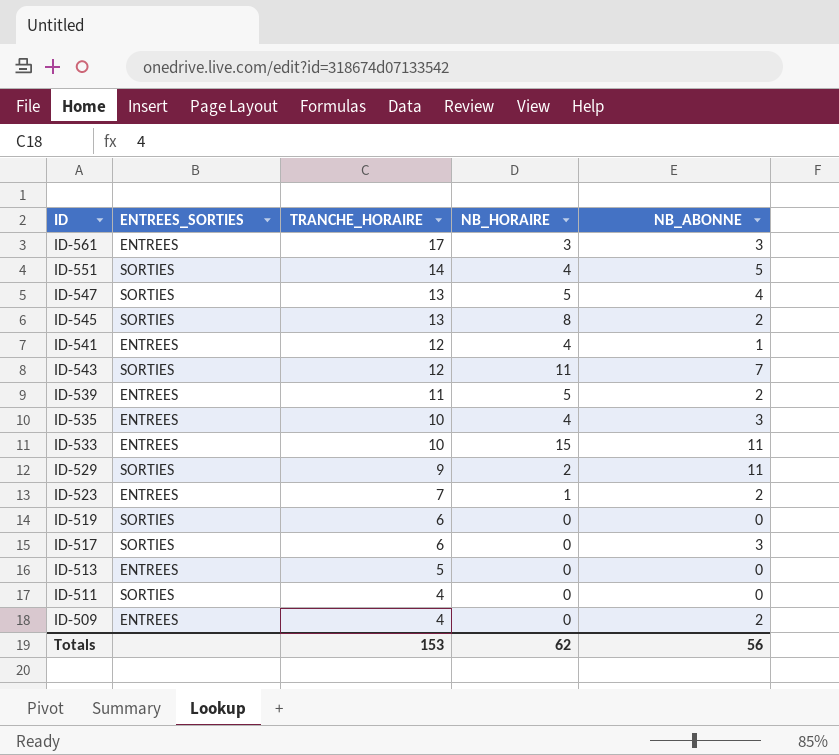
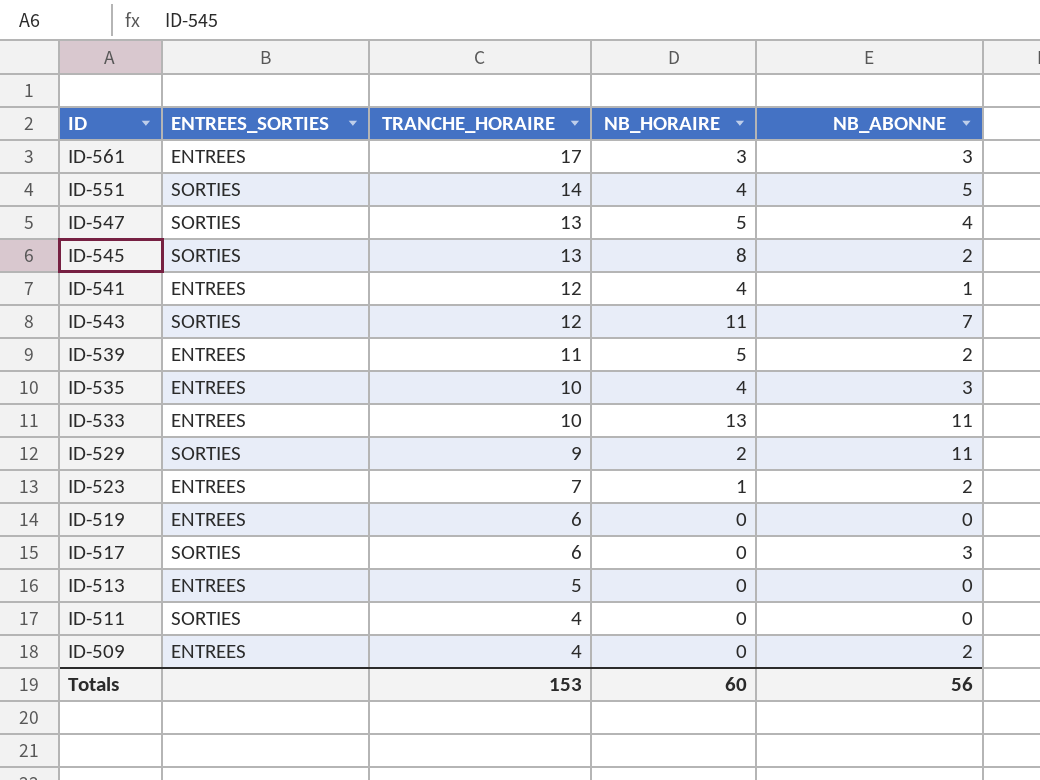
ID-533 | NB_HORAIRE: 15 -> 13
ID-519 | ENTREES_SORTIES: SORTIES -> ENTREES
Totals | NB_HORAIRE: 62 -> 60

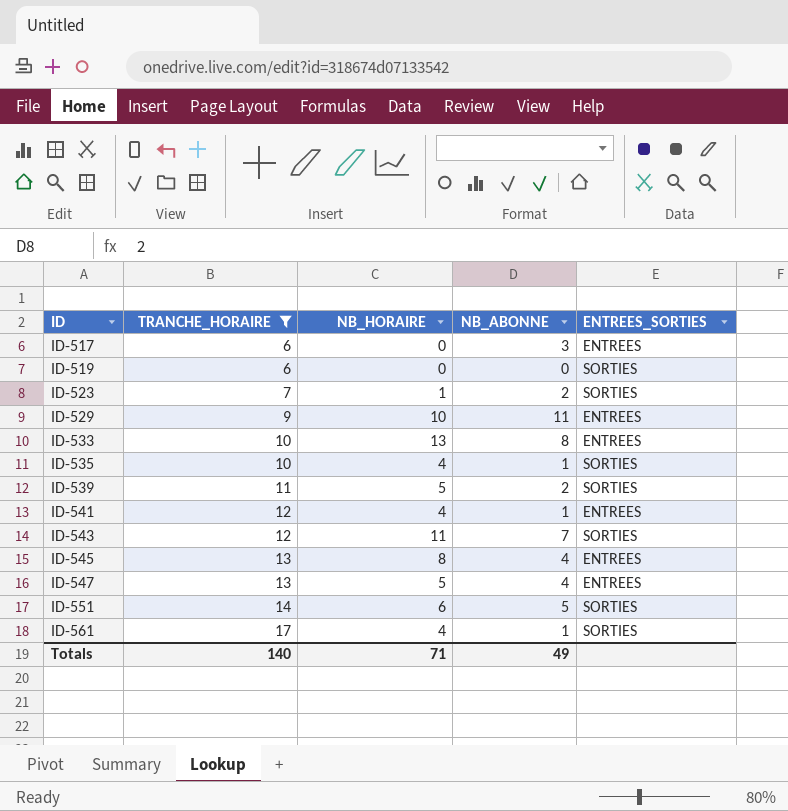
filter: none -> TRANCHE_HORAIRE >= 6
row order: TRANCHE_HORAIRE descending -> ID ascending
column ENTREES_SORTIES | position: 2 -> 5
ID-517 | ENTREES_SORTIES: SORTIES -> ENTREES
ID-519 | ENTREES_SORTIES: ENTREES -> SORTIES
ID-523 | ENTREES_SORTIES: ENTREES -> SORTIES
ID-529 | NB_HORAIRE: 2 -> 10
ID-529 | ENTREES_SORTIES: SORTIES -> ENTREES
ID-533 | NB_ABONNE: 11 -> 8
ID-535 | NB_ABONNE: 3 -> 1
ID-535 | ENTREES_SORTIES: ENTREES -> SORTIES
ID-539 | ENTREES_SORTIES: ENTREES -> SORTIES
ID-545 | NB_ABONNE: 2 -> 4
ID-545 | ENTREES_SORTIES: SORTIES -> ENTREES
ID-547 | ENTREES_SORTIES: SORTIES -> ENTREES
ID-551 | NB_HORAIRE: 4 -> 6
ID-561 | NB_HORAIRE: 3 -> 4
ID-561 | NB_ABONNE: 3 -> 1
ID-561 | ENTREES_SORTIES: ENTREES -> SORTIES
Totals | TRANCHE_HORAIRE: 153 -> 140
Totals | NB_HORAIRE: 60 -> 71
Totals | NB_ABONNE: 56 -> 49

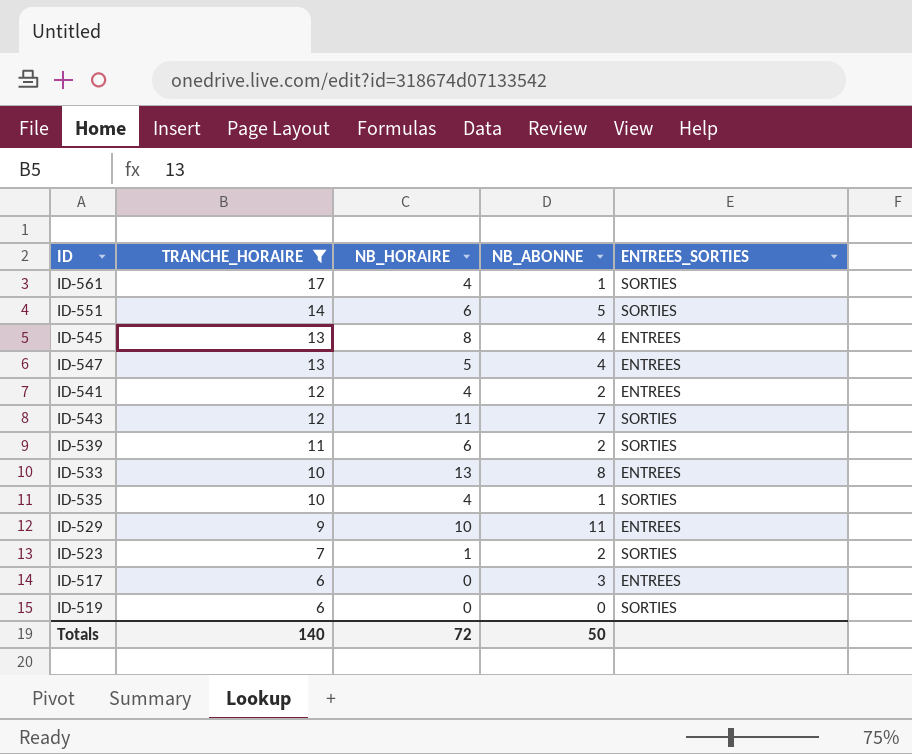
row order: ID ascending -> TRANCHE_HORAIRE descending
ID-541 | NB_ABONNE: 1 -> 2
ID-539 | NB_HORAIRE: 5 -> 6
Totals | NB_HORAIRE: 71 -> 72
Totals | NB_ABONNE: 49 -> 50

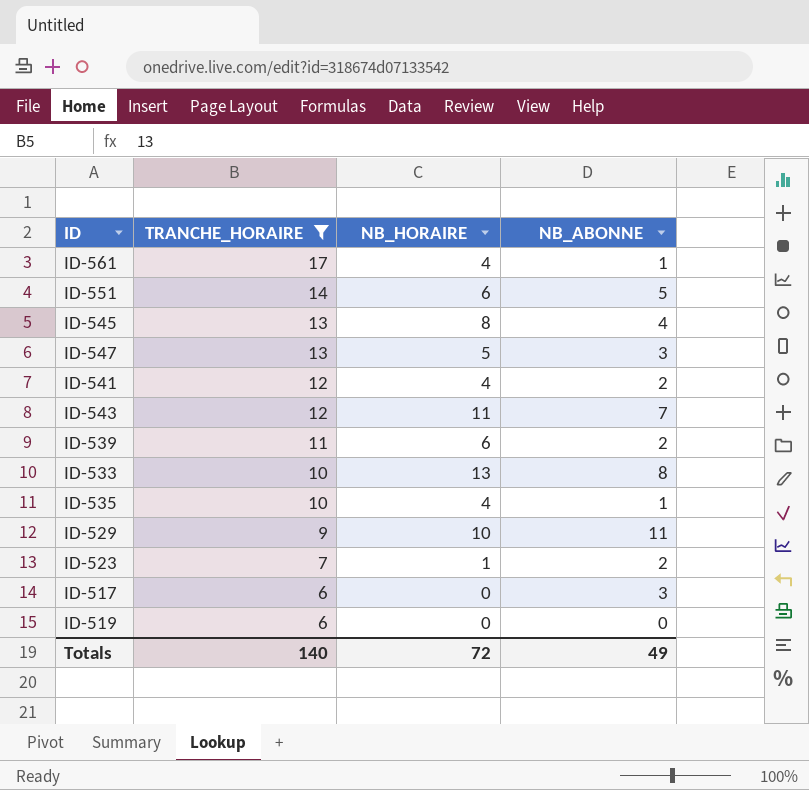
column ENTREES_SORTIES | position: 5 -> none
ID-547 | NB_ABONNE: 4 -> 3
Totals | NB_ABONNE: 50 -> 49

